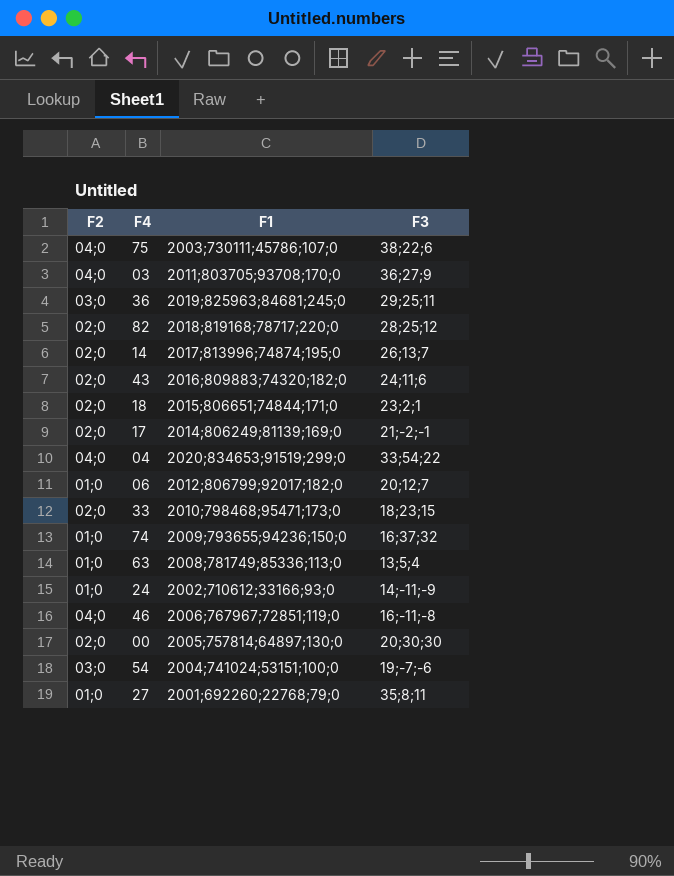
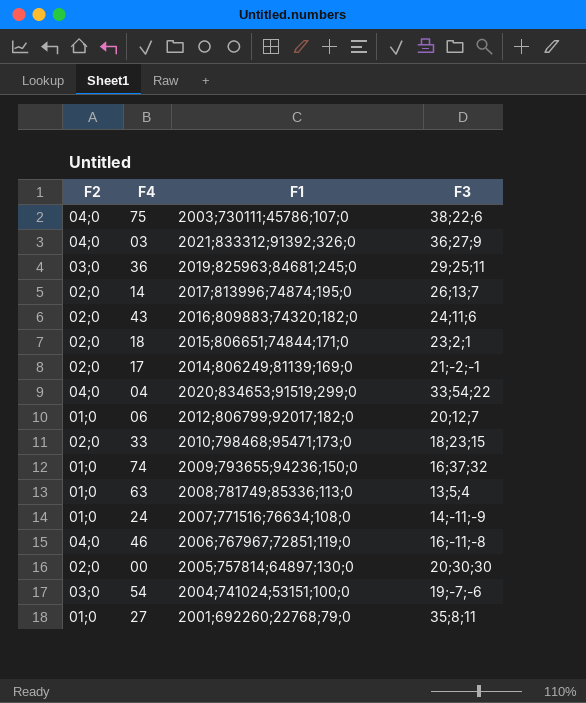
row 82: 02;0 | 2018;819168;78717;220;0 | 28;25;12 -> none
03 | F1: 2011;803705;93708;170;0 -> 2021;833312;91392;326;0
24 | F1: 2002;710612;33166;93;0 -> 2007;771516;76634;108;0

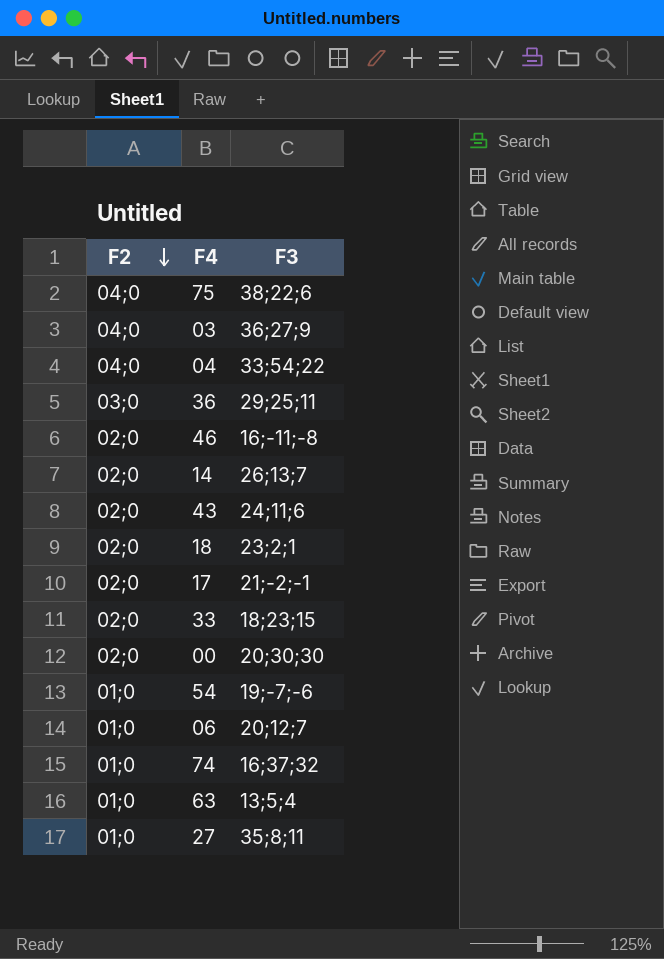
row order: none -> F2 descending
column F1 | position: 3 -> none
row 24: 01;0 | 2007;771516;76634;108;0 | 14;-11;-9 -> none
46 | F2: 04;0 -> 02;0
54 | F2: 03;0 -> 01;0

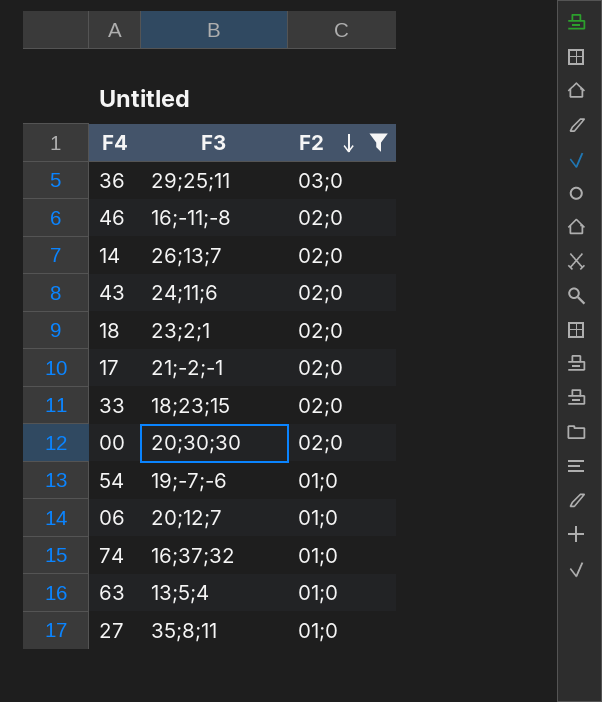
filter: none -> F2 != 04;0
column F2 | position: 1 -> 3

